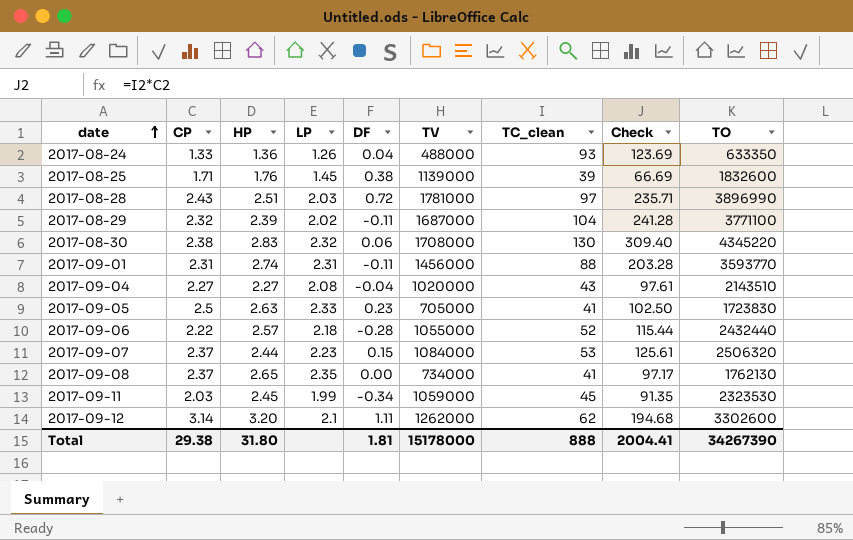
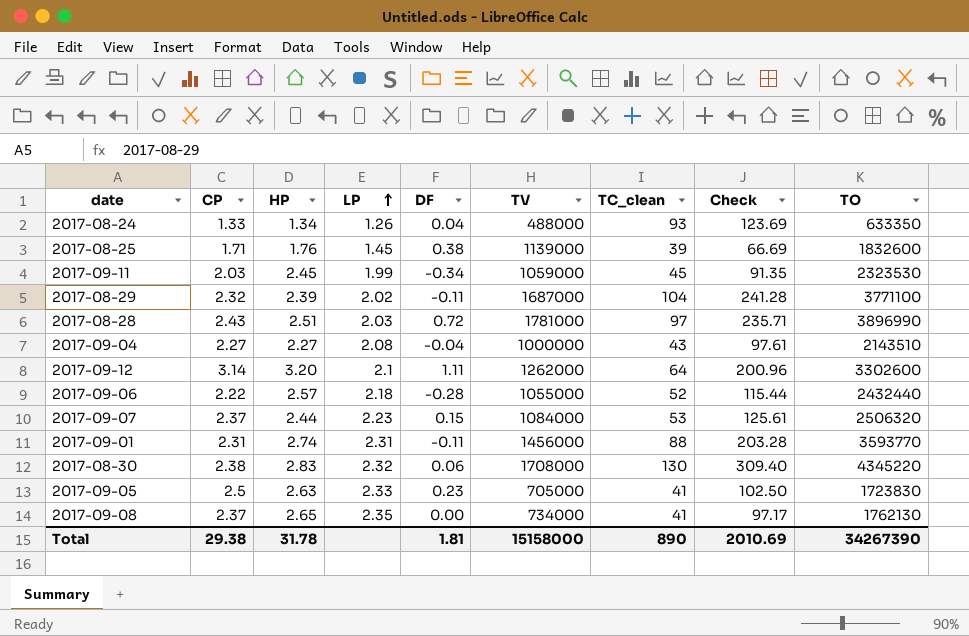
row order: date ascending -> LP ascending
2017-08-24 | HP: 1.36 -> 1.34
2017-09-04 | TV: 1020000 -> 1000000
2017-09-12 | TC_clean: 62 -> 64
2017-09-12 | Check: 194.68 -> 200.96
Total | HP: 31.80 -> 31.78
Total | TV: 15178000 -> 15158000
Total | TC_clean: 888 -> 890
Total | Check: 2004.41 -> 2010.69

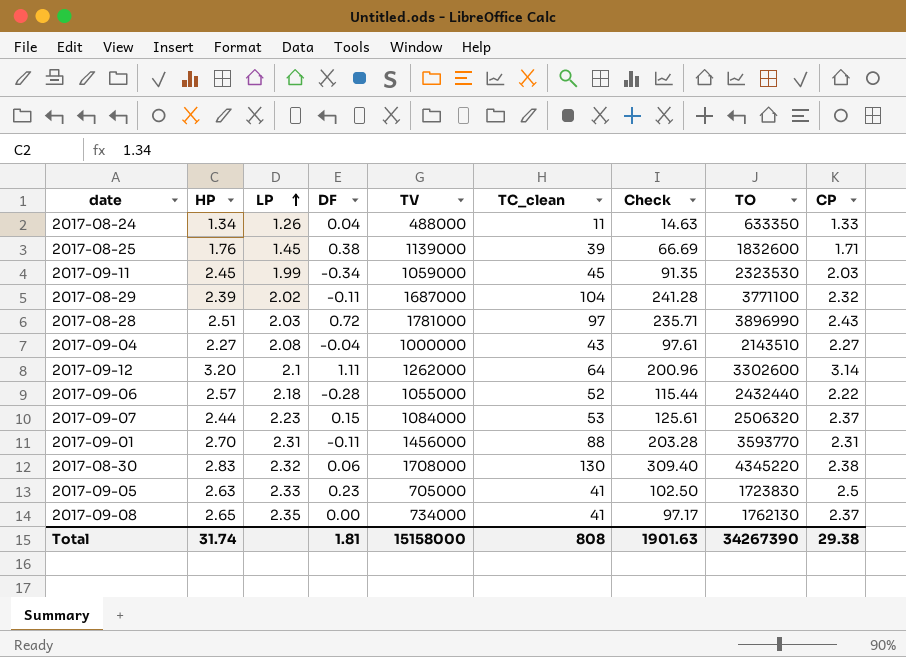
column CP | position: 2 -> 9
2017-08-24 | TC_clean: 93 -> 11
2017-08-24 | Check: 123.69 -> 14.63
2017-09-01 | HP: 2.74 -> 2.70
Total | HP: 31.78 -> 31.74
Total | TC_clean: 890 -> 808
Total | Check: 2010.69 -> 1901.63

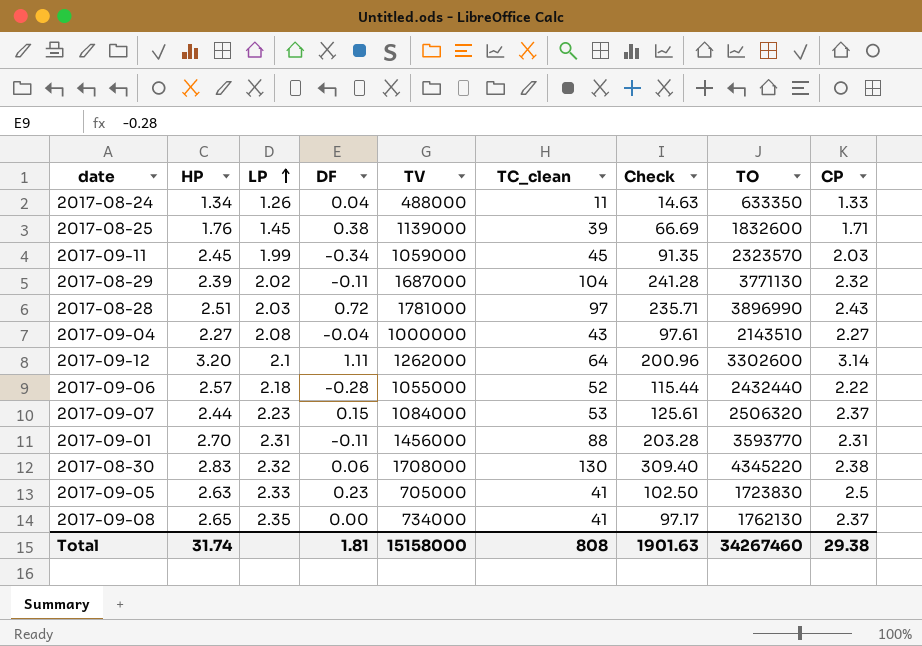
2017-09-11 | TO: 2323530 -> 2323570
2017-08-29 | TO: 3771100 -> 3771130
Total | TO: 34267390 -> 34267460

